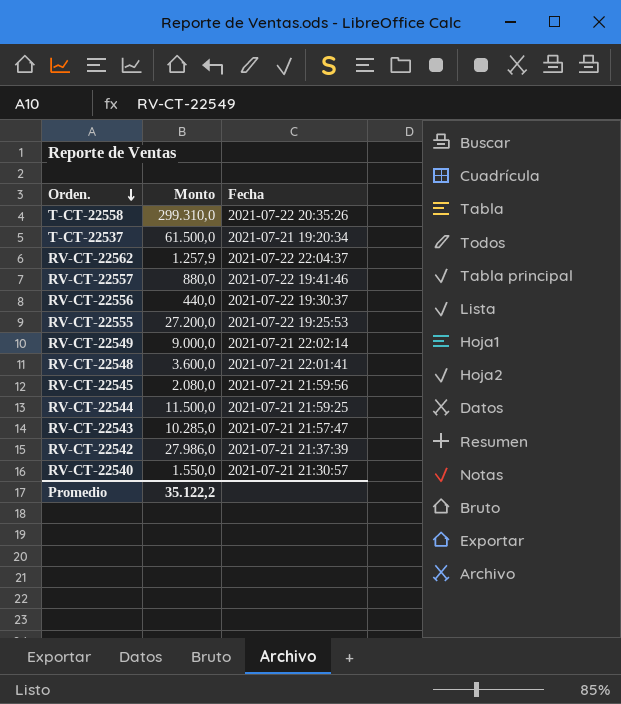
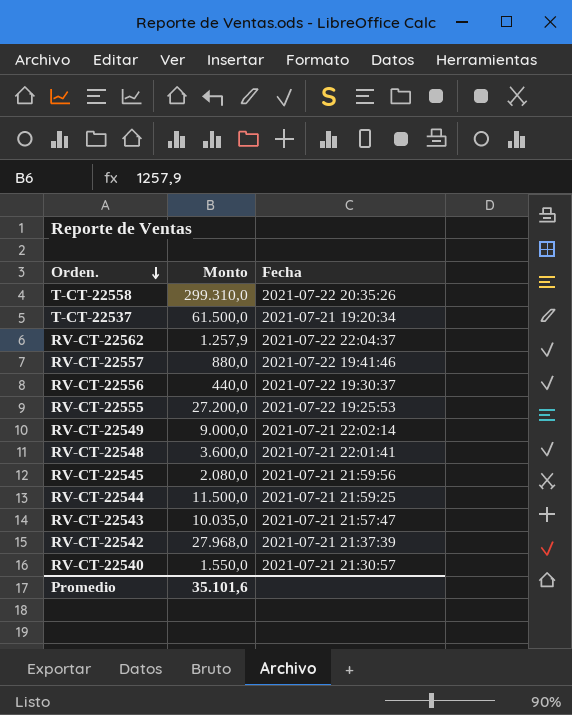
RV-CT-22543 | Monto: 10.285,0 -> 10.035,0
RV-CT-22542 | Monto: 27.986,0 -> 27.968,0
Promedio | Monto: 35.122,2 -> 35.101,6

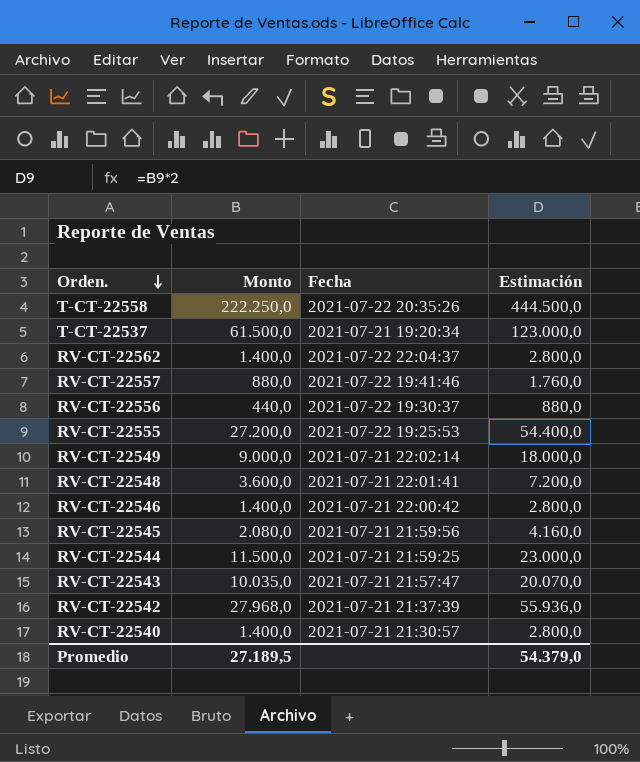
column Estimación | formula: none -> [Monto] * 2
T-CT-22558 | Monto: 299.310,0 -> 222.250,0
RV-CT-22562 | Monto: 1.257,9 -> 1.400,0
row RV-CT-22546: none -> 1.400,0 | 2021-07-21 22:00:42 | 2.800,0
RV-CT-22540 | Monto: 1.550,0 -> 1.400,0
Promedio | Monto: 35.101,6 -> 27.189,5

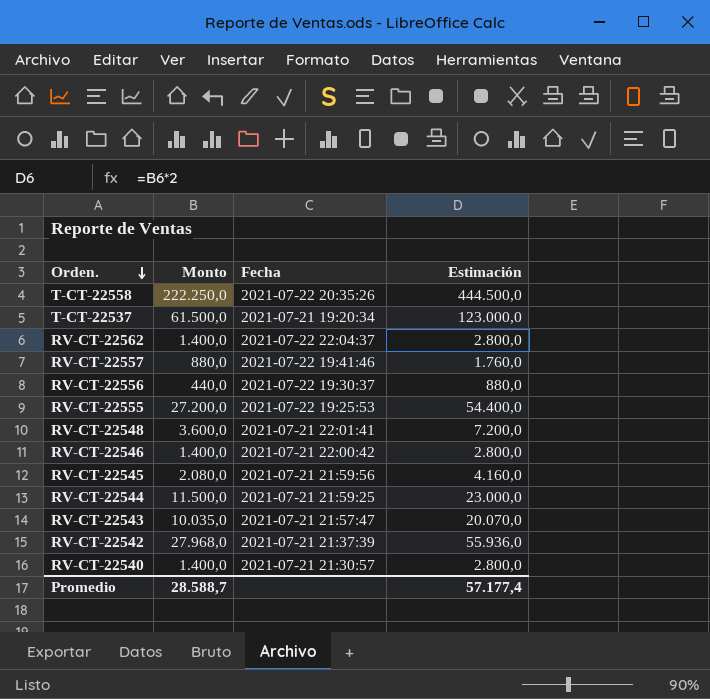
row RV-CT-22549: 9.000,0 | 2021-07-21 22:02:14 | 18.000,0 -> none
Promedio | Monto: 27.189,5 -> 28.588,7
Promedio | Estimación: 54.379,0 -> 57.177,4

